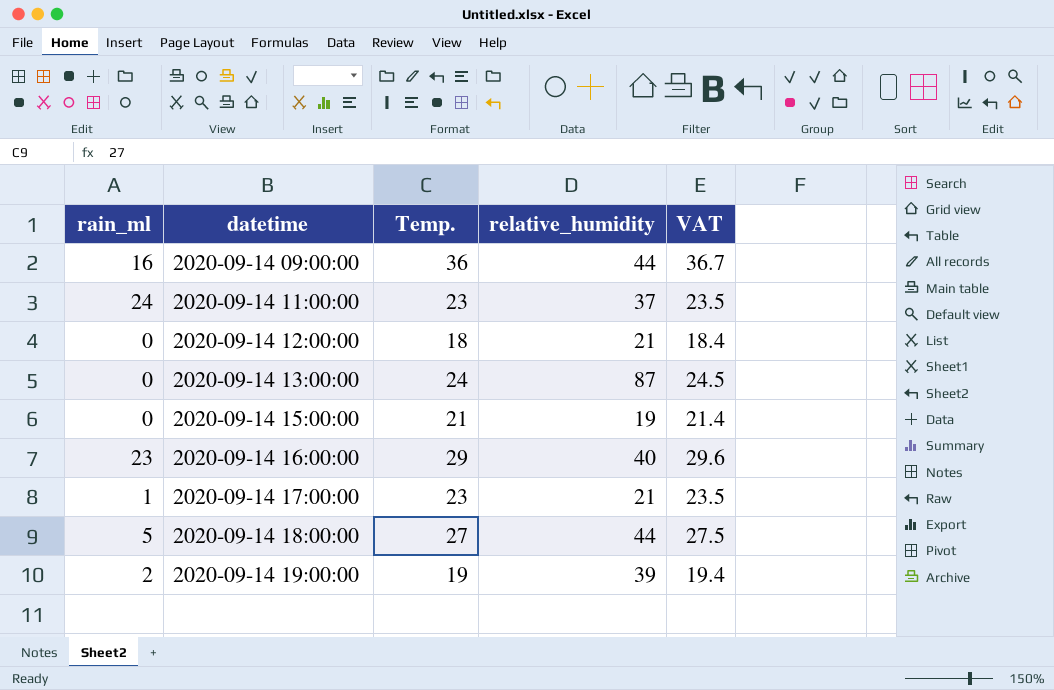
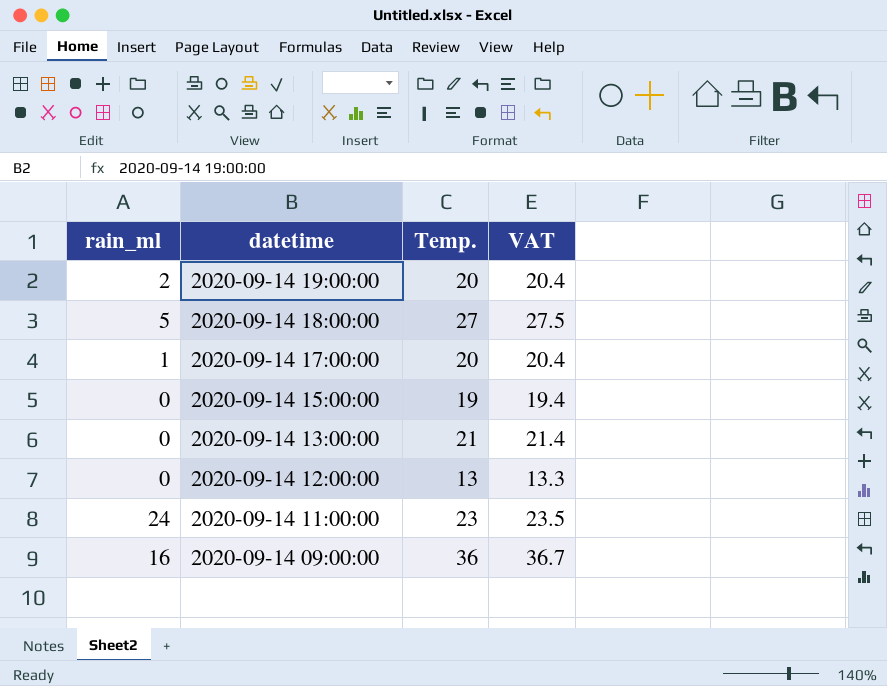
row order: datetime ascending -> datetime descending
column relative_humidity | position: 4 -> none
row 2020-09-14 16:00:00: 23 | 29 | 40 | 29.6 -> none
2020-09-14 19:00:00 | Temp.: 19 -> 20
2020-09-14 19:00:00 | VAT: 19.4 -> 20.4
2020-09-14 17:00:00 | Temp.: 23 -> 20
2020-09-14 17:00:00 | VAT: 23.5 -> 20.4
2020-09-14 15:00:00 | Temp.: 21 -> 19
2020-09-14 15:00:00 | VAT: 21.4 -> 19.4
2020-09-14 13:00:00 | Temp.: 24 -> 21
2020-09-14 13:00:00 | VAT: 24.5 -> 21.4
2020-09-14 12:00:00 | Temp.: 18 -> 13
2020-09-14 12:00:00 | VAT: 18.4 -> 13.3

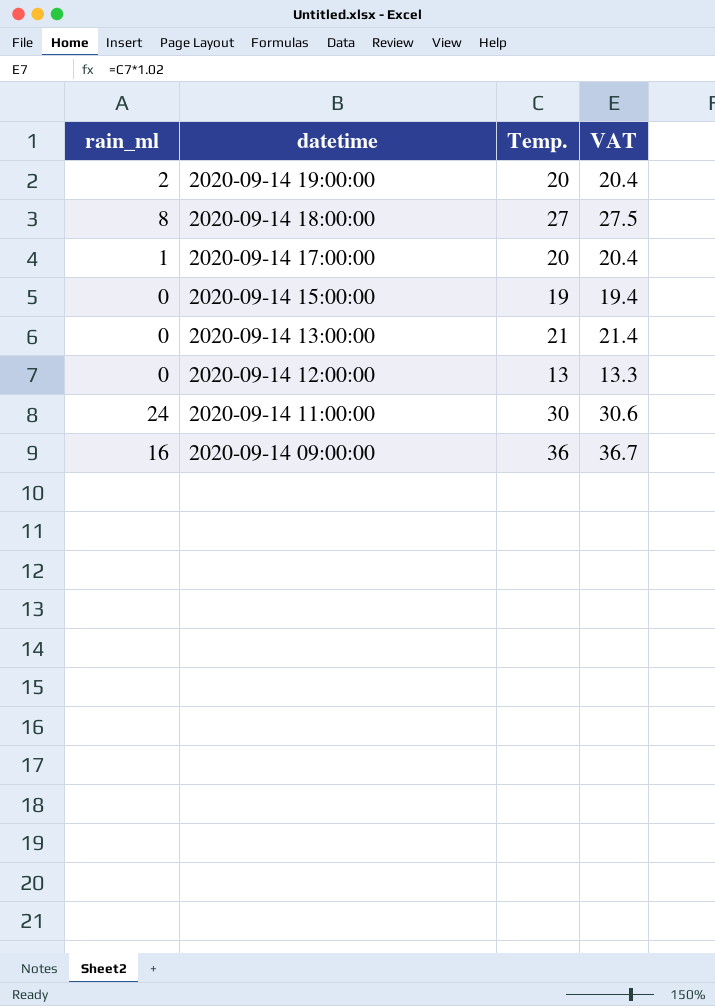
2020-09-14 18:00:00 | rain_ml: 5 -> 8
2020-09-14 11:00:00 | Temp.: 23 -> 30
2020-09-14 11:00:00 | VAT: 23.5 -> 30.6

